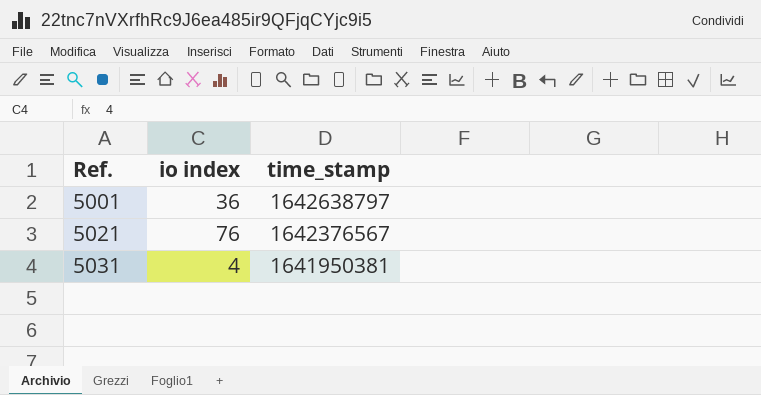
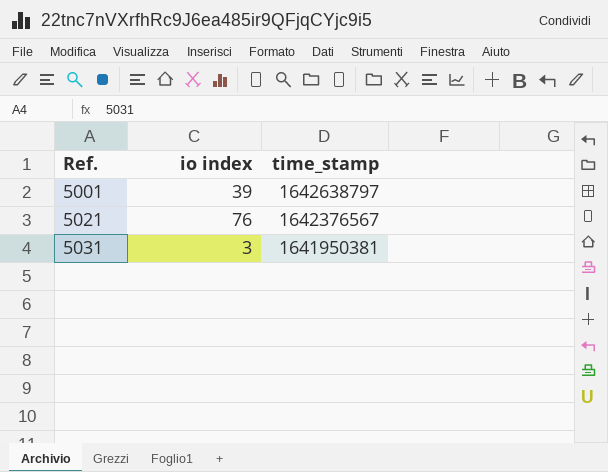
5001 | io index: 36 -> 39
5031 | io index: 4 -> 3

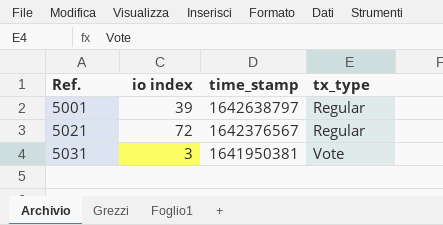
column tx_type | position: none -> 4
5021 | io index: 76 -> 72

